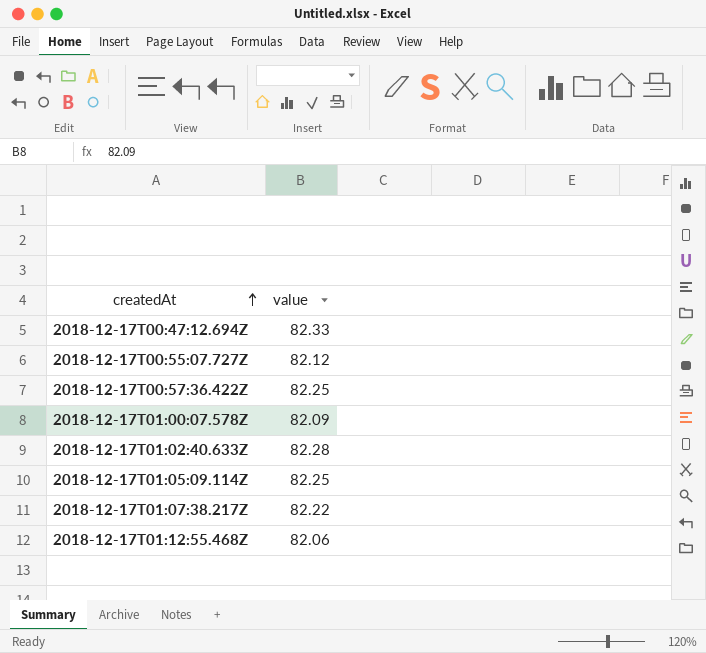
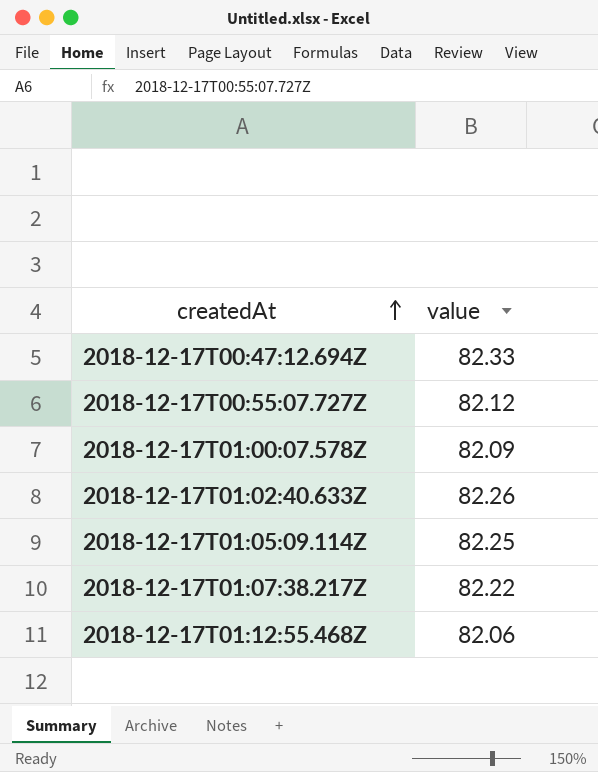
row 2018-12-17T00:57:36.422Z: 82.25 -> none
2018-12-17T01:02:40.633Z | value: 82.28 -> 82.26

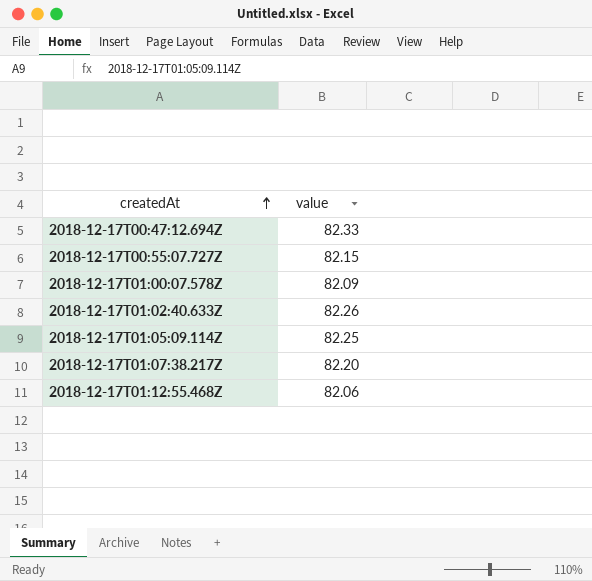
2018-12-17T00:55:07.727Z | value: 82.12 -> 82.15
2018-12-17T01:07:38.217Z | value: 82.22 -> 82.20

